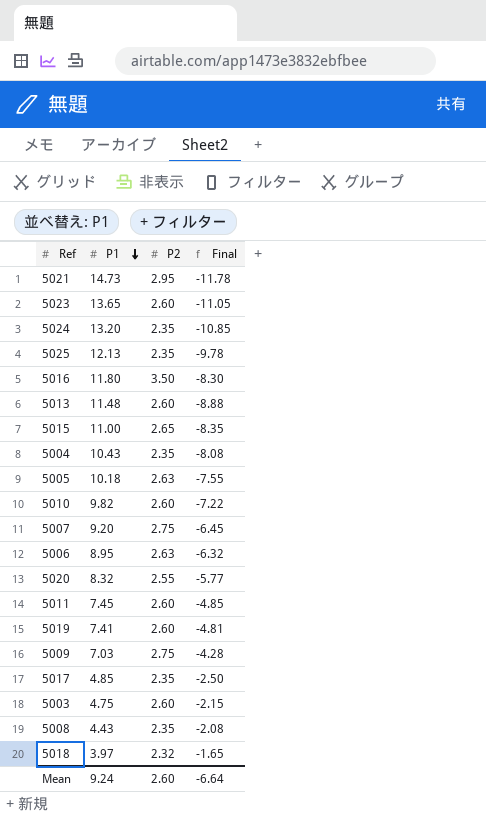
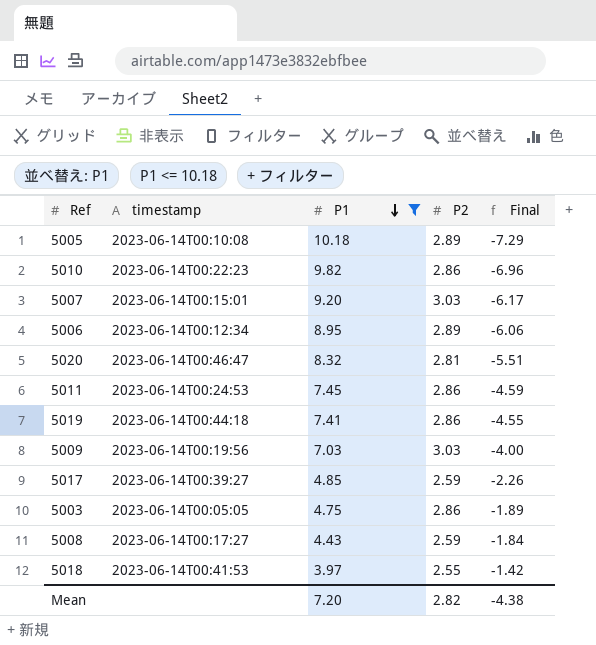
filter: none -> P1 <= 10.18
column timestamp | position: none -> 2
5005 | P2: 2.63 -> 2.89
5005 | Final: -7.55 -> -7.29
5010 | P2: 2.60 -> 2.86
5010 | Final: -7.22 -> -6.96
5007 | P2: 2.75 -> 3.03
5007 | Final: -6.45 -> -6.17
5006 | P2: 2.63 -> 2.89
5006 | Final: -6.32 -> -6.06
5020 | P2: 2.55 -> 2.81
5020 | Final: -5.77 -> -5.51
5011 | P2: 2.60 -> 2.86
5011 | Final: -4.85 -> -4.59
5019 | P2: 2.60 -> 2.86
5019 | Final: -4.81 -> -4.55
5009 | P2: 2.75 -> 3.03
5009 | Final: -4.28 -> -4.00
5017 | P2: 2.35 -> 2.59
5017 | Final: -2.50 -> -2.26
5003 | P2: 2.60 -> 2.86
5003 | Final: -2.15 -> -1.89
5008 | P2: 2.35 -> 2.59
5008 | Final: -2.08 -> -1.84
5018 | P2: 2.32 -> 2.55
5018 | Final: -1.65 -> -1.42
Mean | P1: 9.24 -> 7.20
Mean | P2: 2.60 -> 2.82
Mean | Final: -6.64 -> -4.38

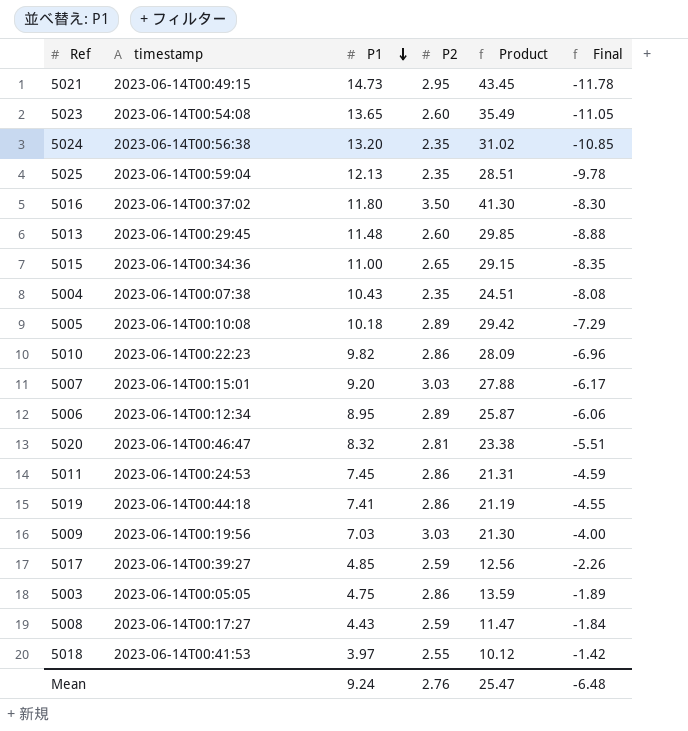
filter: P1 <= 10.18 -> none
column Product | formula: none -> [P1] * [P2]
Mean | P1: 7.20 -> 9.24
Mean | P2: 2.82 -> 2.76
Mean | Final: -4.38 -> -6.48

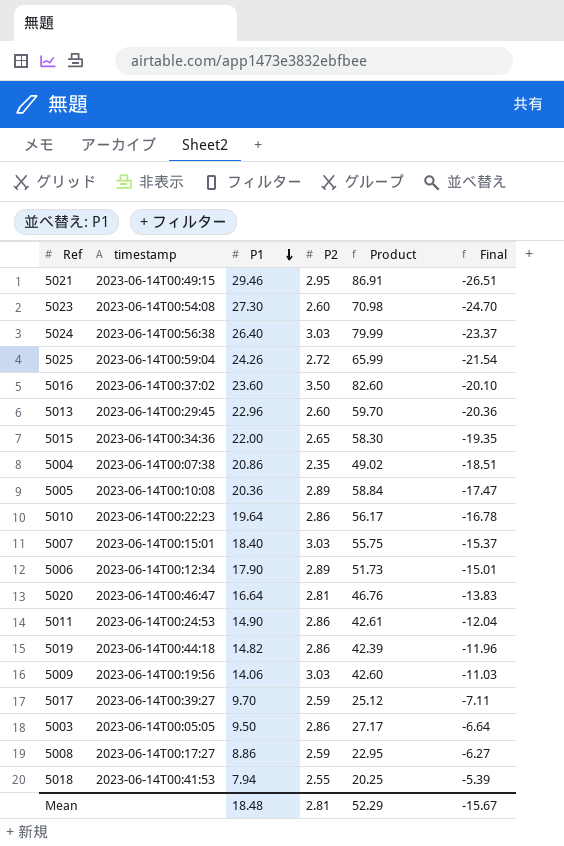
5021 | P1: 14.73 -> 29.46
5021 | Product: 43.45 -> 86.91
5021 | Final: -11.78 -> -26.51
5023 | P1: 13.65 -> 27.30
5023 | Product: 35.49 -> 70.98
5023 | Final: -11.05 -> -24.70
5024 | P1: 13.20 -> 26.40
5024 | P2: 2.35 -> 3.03
5024 | Product: 31.02 -> 79.99
5024 | Final: -10.85 -> -23.37
5025 | P1: 12.13 -> 24.26
5025 | P2: 2.35 -> 2.72
5025 | Product: 28.51 -> 65.99
5025 | Final: -9.78 -> -21.54
5016 | P1: 11.80 -> 23.60
5016 | Product: 41.30 -> 82.60
5016 | Final: -8.30 -> -20.10
5013 | P1: 11.48 -> 22.96
5013 | Product: 29.85 -> 59.70
5013 | Final: -8.88 -> -20.36
5015 | P1: 11.00 -> 22.00
5015 | Product: 29.15 -> 58.30
5015 | Final: -8.35 -> -19.35
5004 | P1: 10.43 -> 20.86
5004 | Product: 24.51 -> 49.02
5004 | Final: -8.08 -> -18.51
5005 | P1: 10.18 -> 20.36
5005 | Product: 29.42 -> 58.84
5005 | Final: -7.29 -> -17.47
5010 | P1: 9.82 -> 19.64
5010 | Product: 28.09 -> 56.17
5010 | Final: -6.96 -> -16.78
5007 | P1: 9.20 -> 18.40
5007 | Product: 27.88 -> 55.75
5007 | Final: -6.17 -> -15.37
5006 | P1: 8.95 -> 17.90
5006 | Product: 25.87 -> 51.73
5006 | Final: -6.06 -> -15.01
5020 | P1: 8.32 -> 16.64
5020 | Product: 23.38 -> 46.76
5020 | Final: -5.51 -> -13.83
5011 | P1: 7.45 -> 14.90
5011 | Product: 21.31 -> 42.61
5011 | Final: -4.59 -> -12.04
5019 | P1: 7.41 -> 14.82
5019 | Product: 21.19 -> 42.39
5019 | Final: -4.55 -> -11.96
5009 | P1: 7.03 -> 14.06
5009 | Product: 21.30 -> 42.60
5009 | Final: -4.00 -> -11.03
5017 | P1: 4.85 -> 9.70
5017 | Product: 12.56 -> 25.12
5017 | Final: -2.26 -> -7.11
5003 | P1: 4.75 -> 9.50
5003 | Product: 13.59 -> 27.17
5003 | Final: -1.89 -> -6.64
5008 | P1: 4.43 -> 8.86
5008 | Product: 11.47 -> 22.95
5008 | Final: -1.84 -> -6.27
5018 | P1: 3.97 -> 7.94
5018 | Product: 10.12 -> 20.25
5018 | Final: -1.42 -> -5.39
Mean | P1: 9.24 -> 18.48
Mean | P2: 2.76 -> 2.81
Mean | Product: 25.47 -> 52.29
Mean | Final: -6.48 -> -15.67

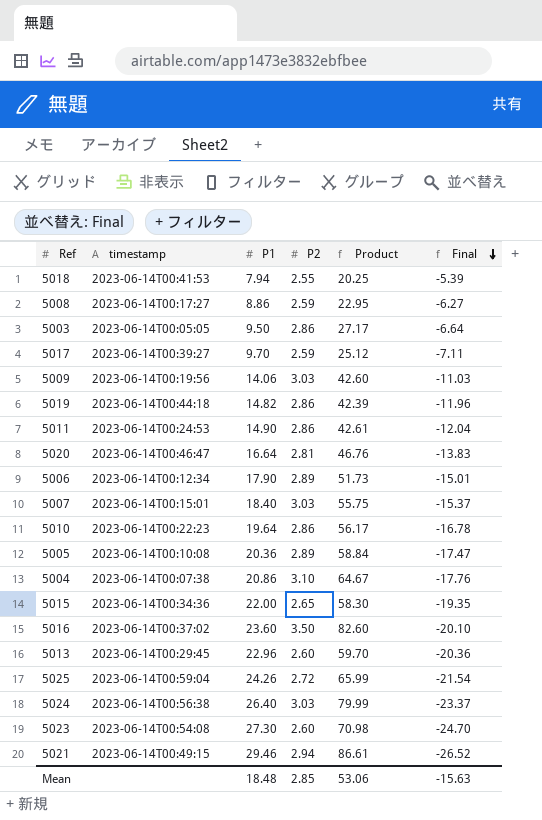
row order: P1 descending -> Final descending
5004 | P2: 2.35 -> 3.10
5004 | Product: 49.02 -> 64.67
5004 | Final: -18.51 -> -17.76
5021 | P2: 2.95 -> 2.94
5021 | Product: 86.91 -> 86.61
5021 | Final: -26.51 -> -26.52
Mean | P2: 2.81 -> 2.85
Mean | Product: 52.29 -> 53.06
Mean | Final: -15.67 -> -15.63

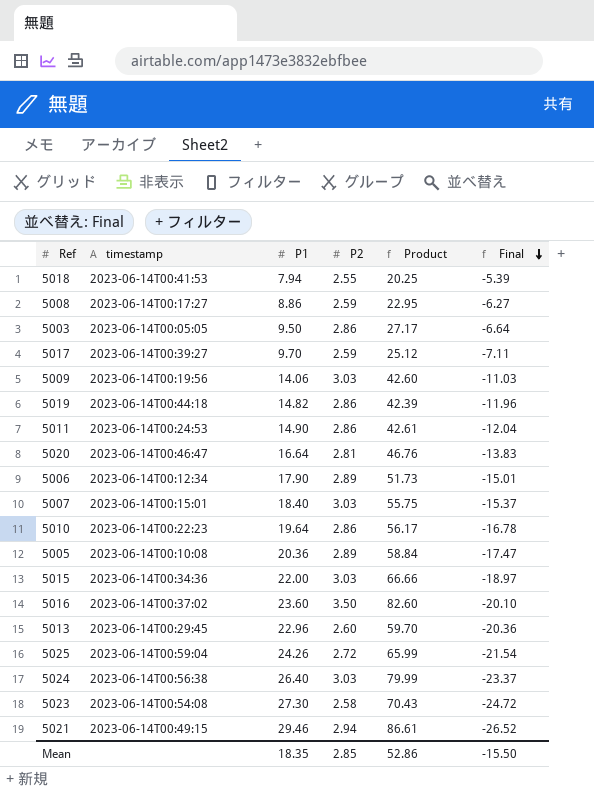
row 5004: 2023-06-14T00:07:38 | 20.86 | 3.10 | 64.67 | -17.76 -> none
5015 | P2: 2.65 -> 3.03
5015 | Product: 58.30 -> 66.66
5015 | Final: -19.35 -> -18.97
5023 | P2: 2.60 -> 2.58
5023 | Product: 70.98 -> 70.43
5023 | Final: -24.70 -> -24.72
Mean | P1: 18.48 -> 18.35
Mean | Product: 53.06 -> 52.86
Mean | Final: -15.63 -> -15.50

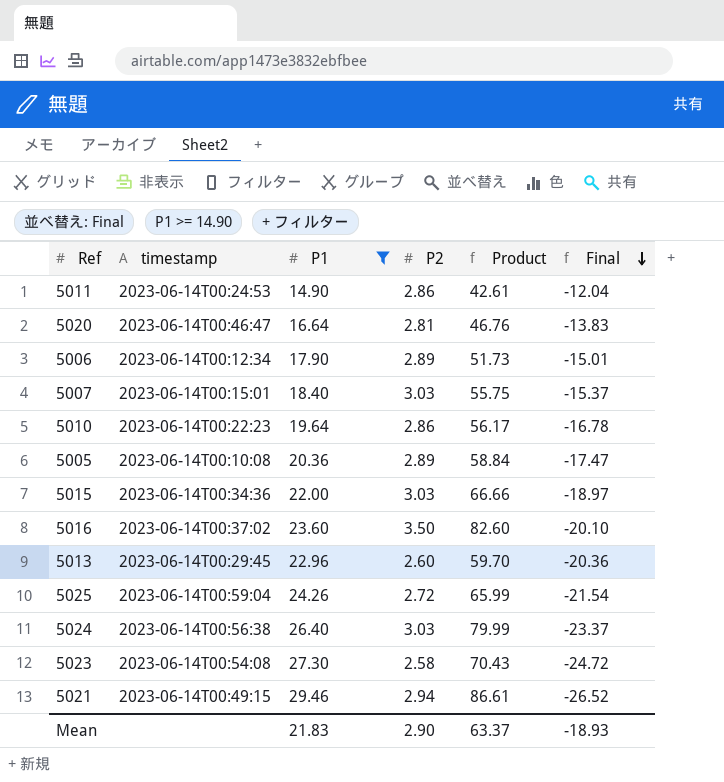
filter: none -> P1 >= 14.90
Mean | P1: 18.35 -> 21.83
Mean | P2: 2.85 -> 2.90
Mean | Product: 52.86 -> 63.37
Mean | Final: -15.50 -> -18.93

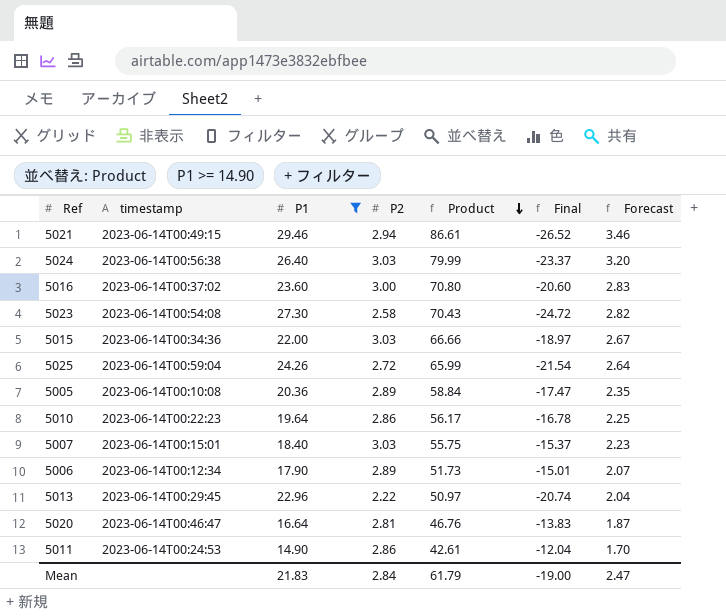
row order: Final descending -> Product descending
column Forecast | formula: none -> [Product] * 0.04
5016 | P2: 3.50 -> 3.00
5016 | Product: 82.60 -> 70.80
5016 | Final: -20.10 -> -20.60
5013 | P2: 2.60 -> 2.22
5013 | Product: 59.70 -> 50.97
5013 | Final: -20.36 -> -20.74
Mean | P2: 2.90 -> 2.84
Mean | Product: 63.37 -> 61.79
Mean | Final: -18.93 -> -19.00

